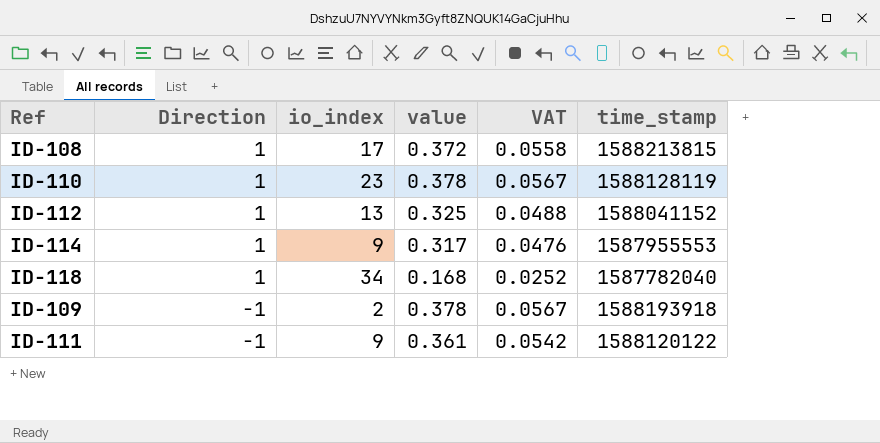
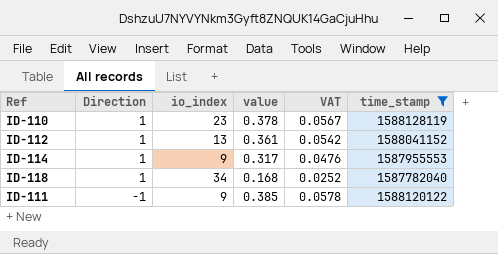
filter: none -> time_stamp <= 1588128119
ID-112 | value: 0.325 -> 0.361
ID-112 | VAT: 0.0488 -> 0.0542
ID-111 | value: 0.361 -> 0.385
ID-111 | VAT: 0.0542 -> 0.0578

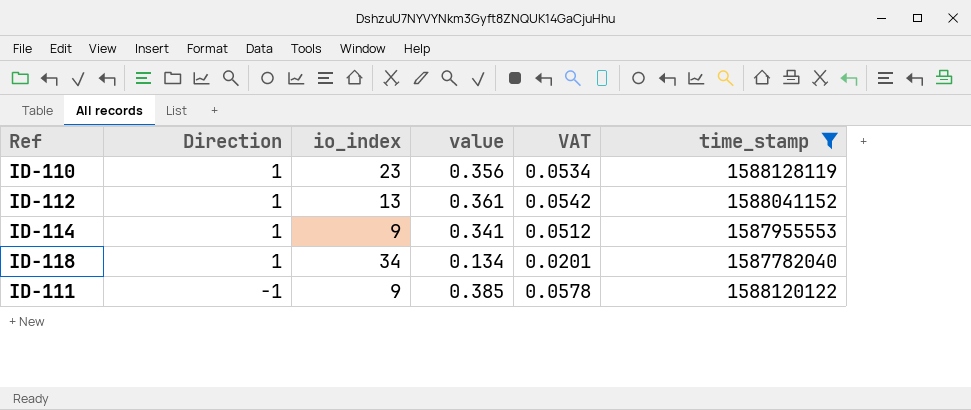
ID-110 | value: 0.378 -> 0.356
ID-110 | VAT: 0.0567 -> 0.0534
ID-114 | value: 0.317 -> 0.341
ID-114 | VAT: 0.0476 -> 0.0512
ID-118 | value: 0.168 -> 0.134
ID-118 | VAT: 0.0252 -> 0.0201

